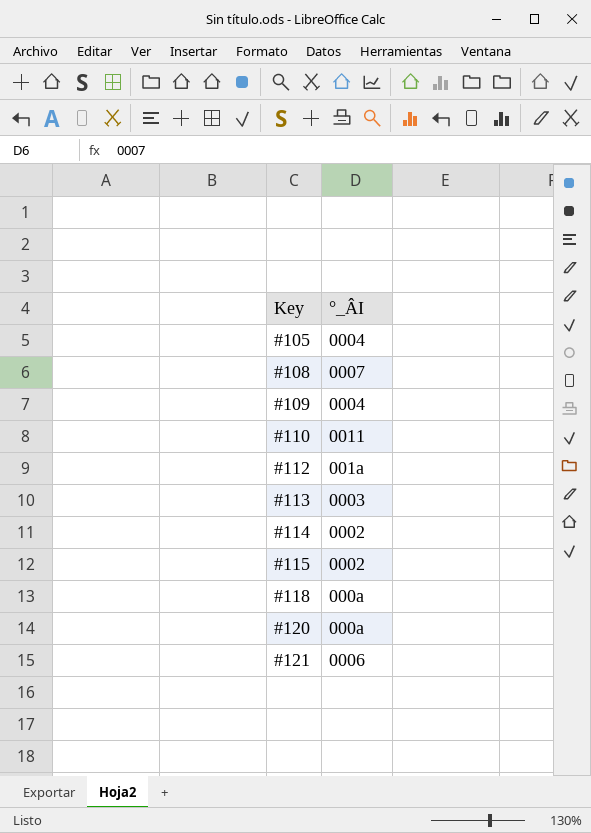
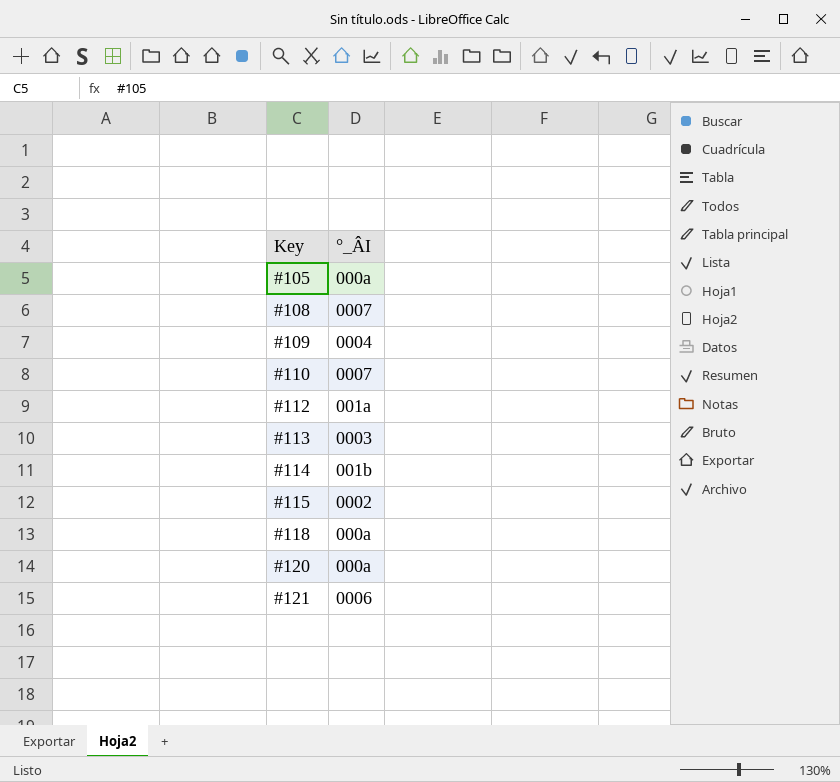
#105 | °_ÂI: 0004 -> 000a
#110 | °_ÂI: 0011 -> 0007
#114 | °_ÂI: 0002 -> 001b

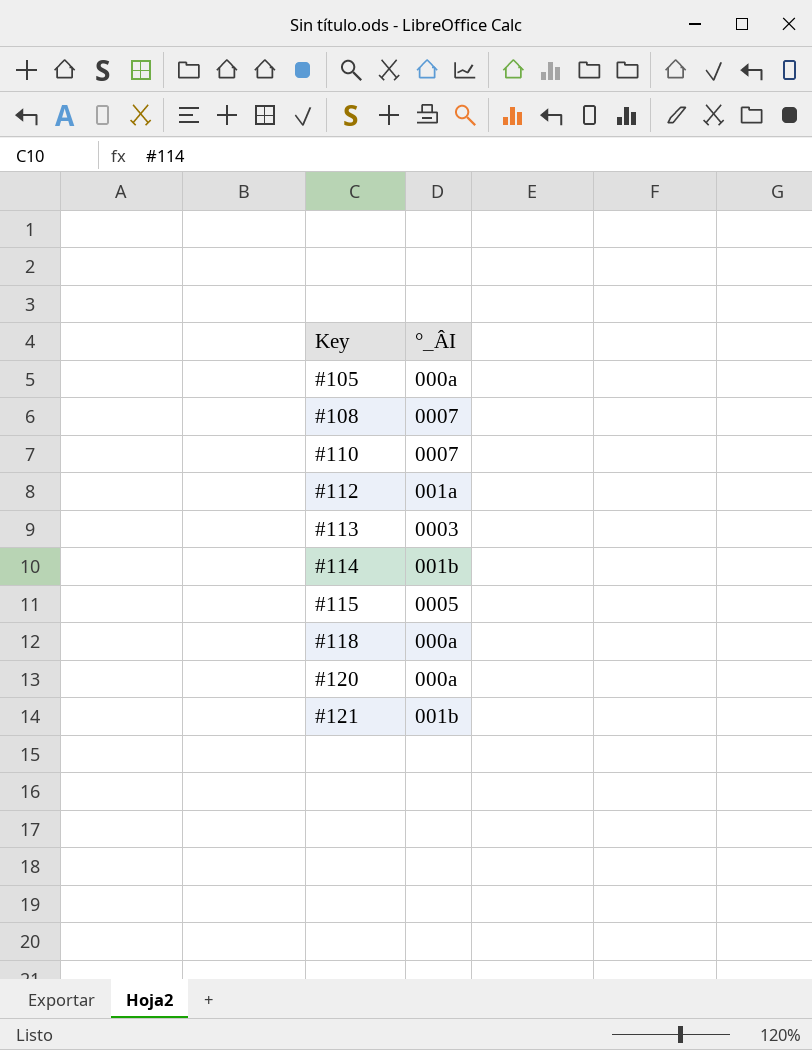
row #109: 0004 -> none
#115 | °_ÂI: 0002 -> 0005
#121 | °_ÂI: 0006 -> 001b

